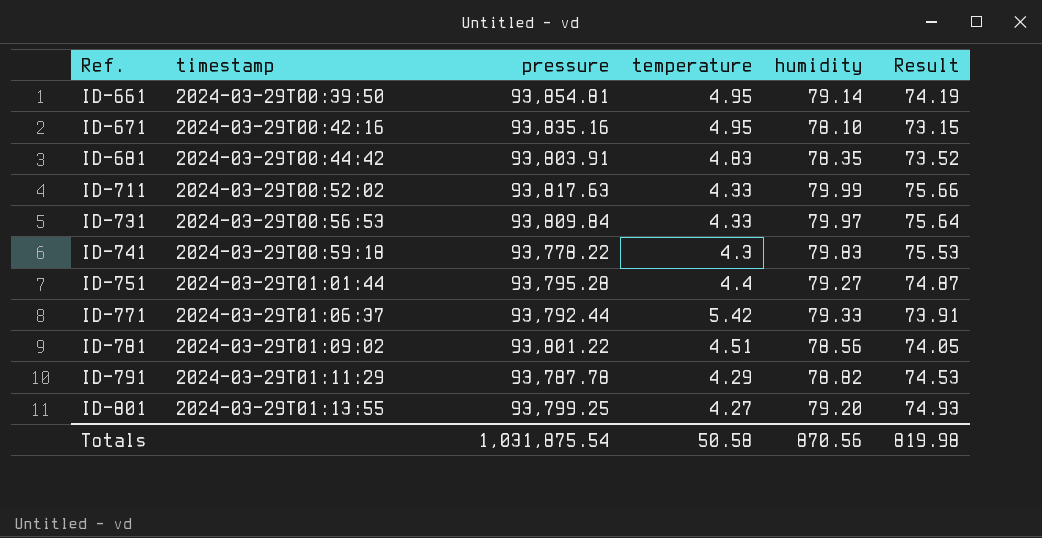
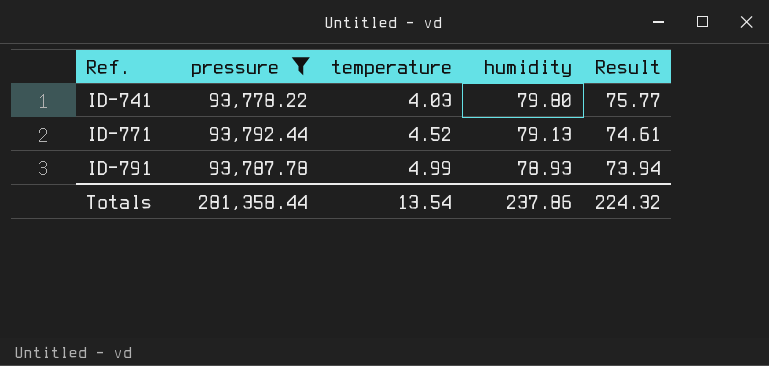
filter: none -> pressure <= 93,792.44
column timestamp | position: 2 -> none
ID-741 | temperature: 4.3 -> 4.03
ID-741 | humidity: 79.83 -> 79.80
ID-741 | Result: 75.53 -> 75.77
ID-771 | temperature: 5.42 -> 4.52
ID-771 | humidity: 79.33 -> 79.13
ID-771 | Result: 73.91 -> 74.61
ID-791 | temperature: 4.29 -> 4.99
ID-791 | humidity: 78.82 -> 78.93
ID-791 | Result: 74.53 -> 73.94
Totals | pressure: 1,031,875.54 -> 281,358.44
Totals | temperature: 50.58 -> 13.54
Totals | humidity: 870.56 -> 237.86
Totals | Result: 819.98 -> 224.32

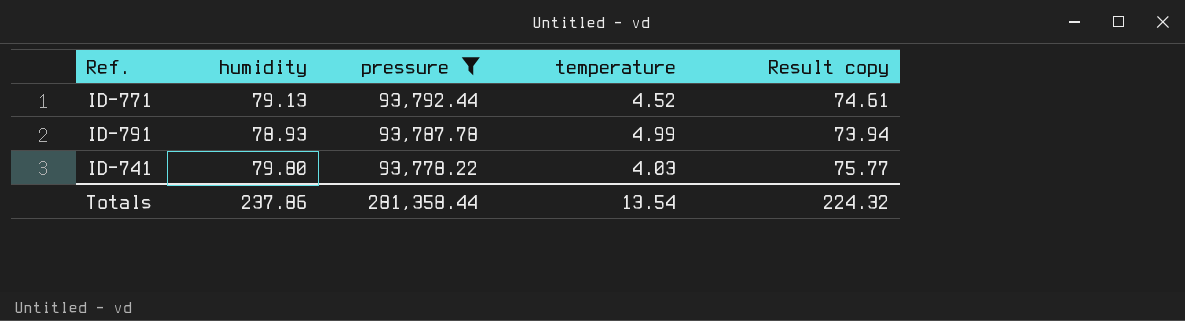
row order: Ref. ascending -> pressure descending
column humidity | position: 4 -> 2
column name: Result -> Result copy

